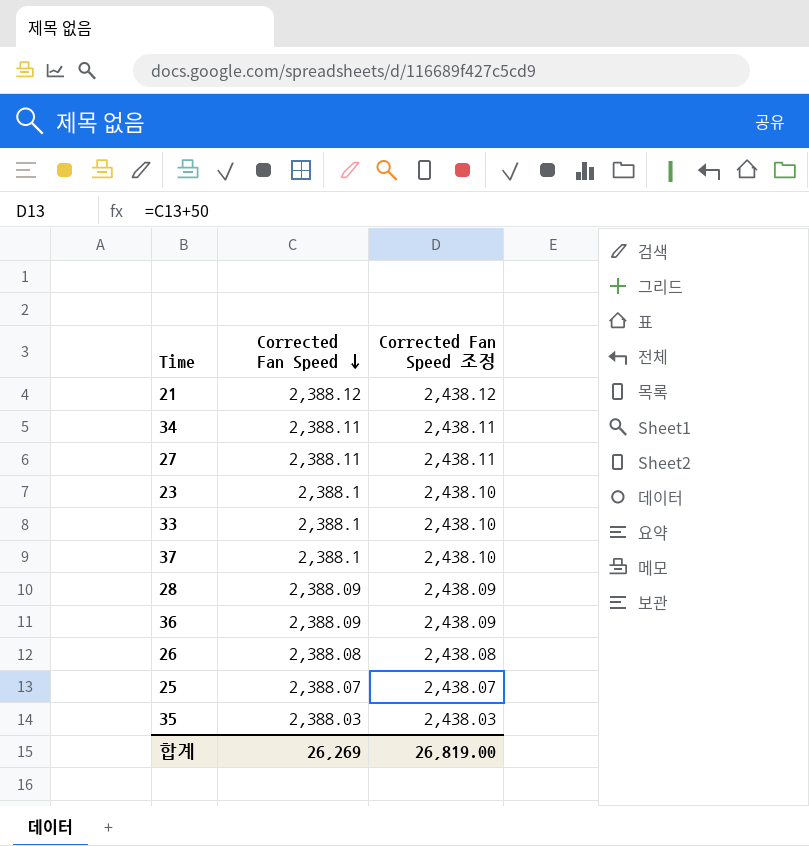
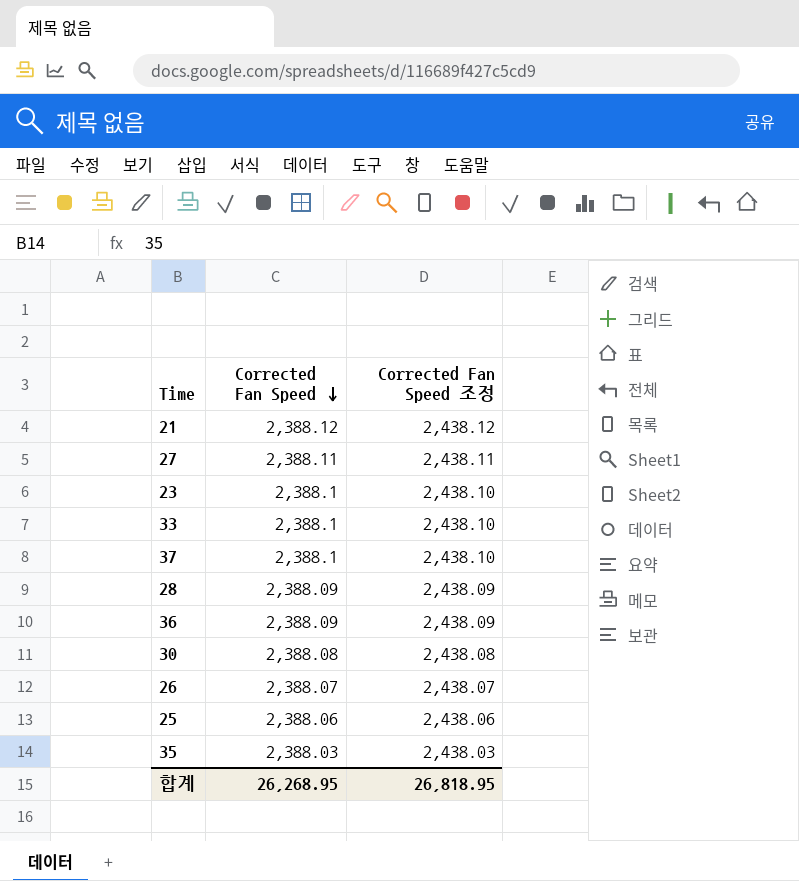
row 34: 2,388.11 | 2,438.11 -> none
row 30: none -> 2,388.08 | 2,438.08
26 | Corrected Fan Speed: 2,388.08 -> 2,388.07
26 | Corrected Fan Speed 조정: 2,438.08 -> 2,438.07
25 | Corrected Fan Speed: 2,388.07 -> 2,388.06
25 | Corrected Fan Speed 조정: 2,438.07 -> 2,438.06
합계 | Corrected Fan Speed: 26,269 -> 26,268.95
합계 | Corrected Fan Speed 조정: 26,819.00 -> 26,818.95

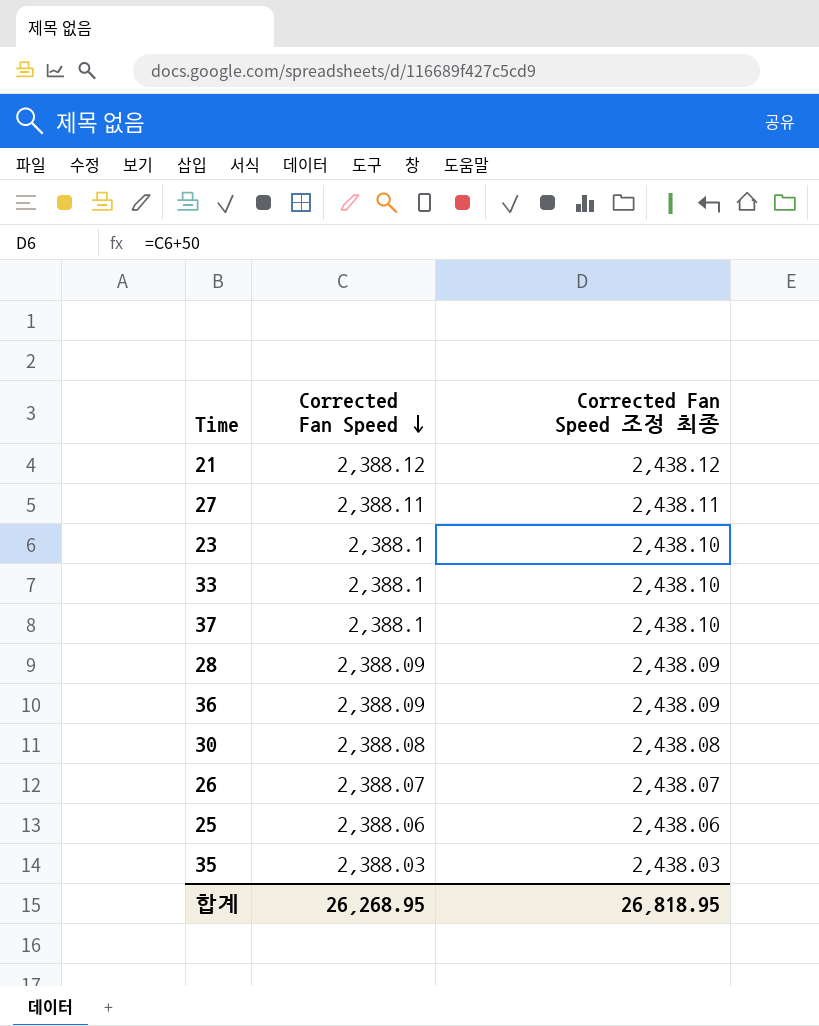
column name: Corrected Fan Speed 조정 -> Corrected Fan Speed 조정 최종

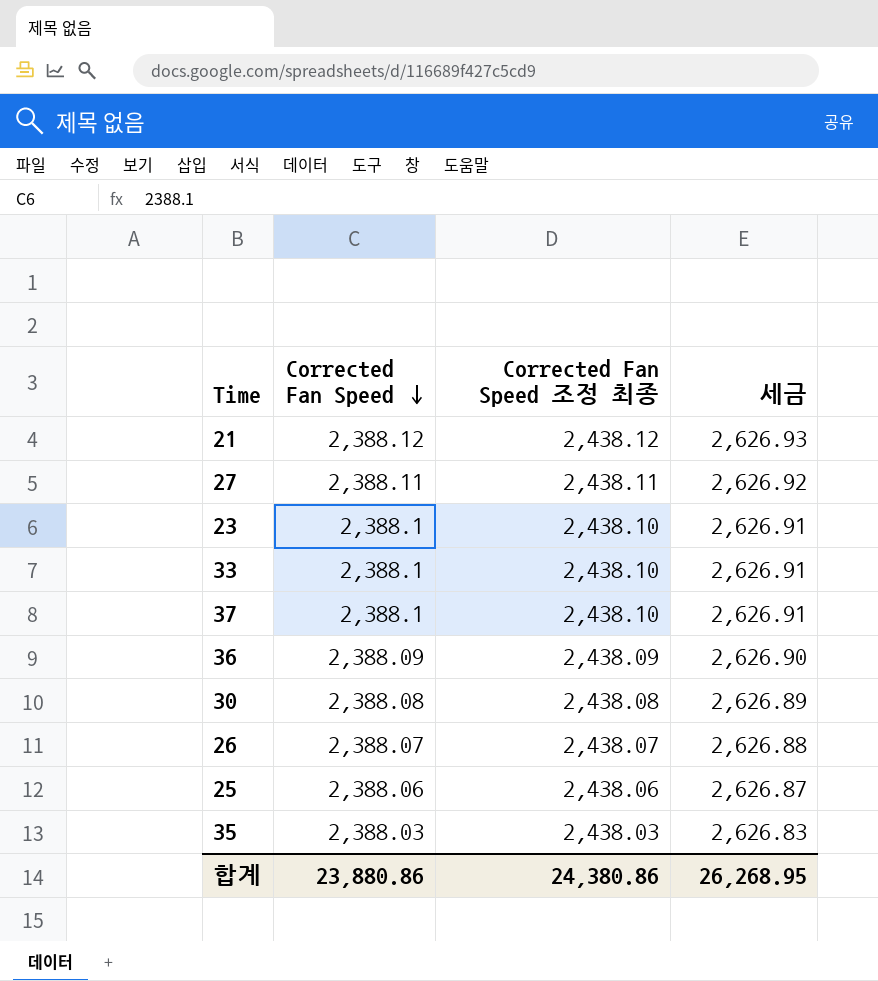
column 세금 | formula: none -> [Corrected Fan Speed] * 1.1
row 28: 2,388.09 | 2,438.09 -> none
합계 | Corrected Fan Speed: 26,268.95 -> 23,880.86
합계 | Corrected Fan Speed 조정 최종: 26,818.95 -> 24,380.86

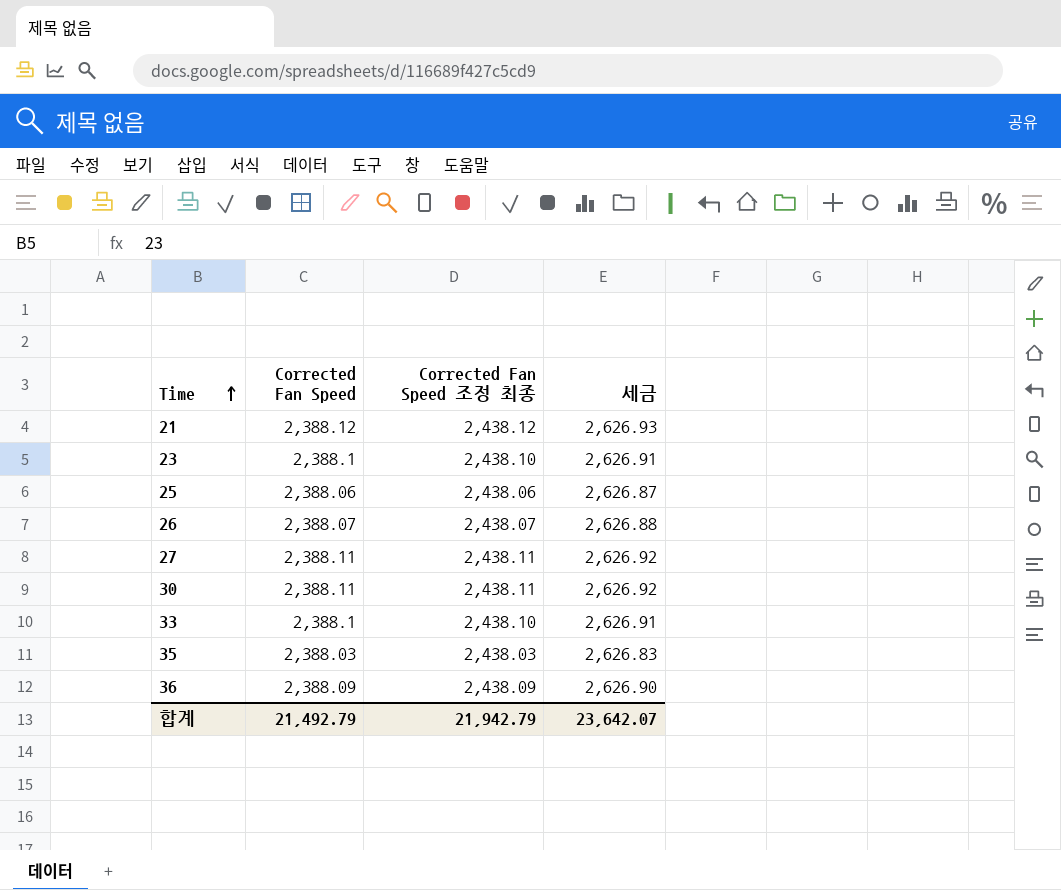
row order: Corrected Fan Speed descending -> Time ascending
row 37: 2,388.1 | 2,438.10 | 2,626.91 -> none
30 | Corrected Fan Speed: 2,388.08 -> 2,388.11
30 | Corrected Fan Speed 조정 최종: 2,438.08 -> 2,438.11
30 | 세금: 2,626.89 -> 2,626.92
합계 | Corrected Fan Speed: 23,880.86 -> 21,492.79
합계 | Corrected Fan Speed 조정 최종: 24,380.86 -> 21,942.79
합계 | 세금: 26,268.95 -> 23,642.07

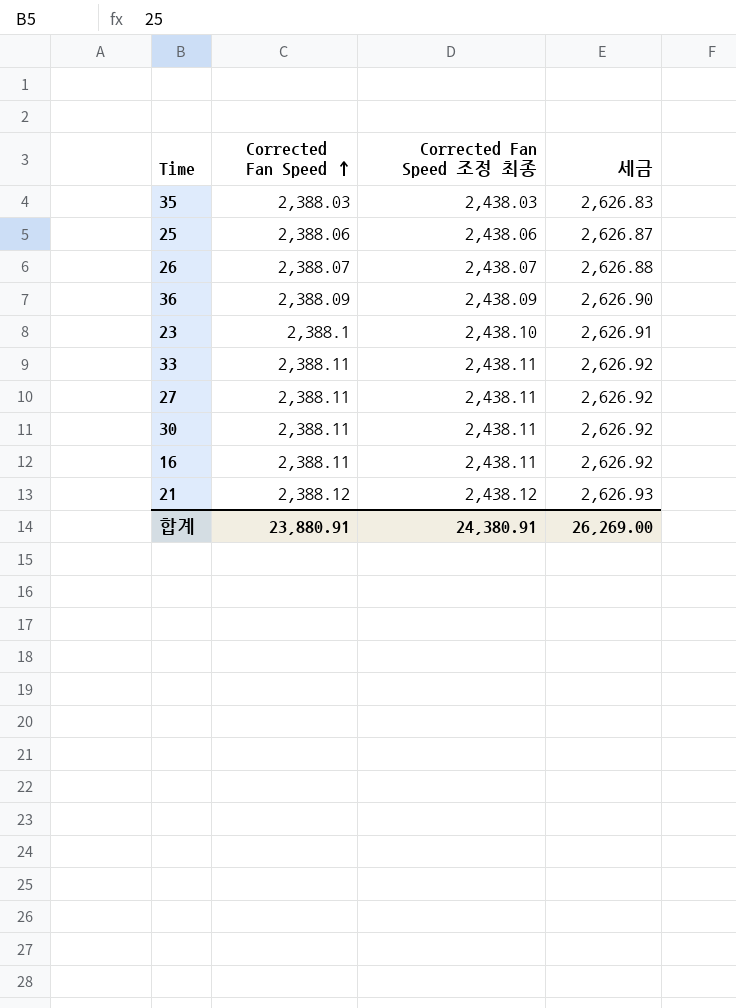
row order: Time ascending -> Corrected Fan Speed ascending
33 | Corrected Fan Speed: 2,388.1 -> 2,388.11
33 | Corrected Fan Speed 조정 최종: 2,438.10 -> 2,438.11
33 | 세금: 2,626.91 -> 2,626.92
row 16: none -> 2,388.11 | 2,438.11 | 2,626.92
합계 | Corrected Fan Speed: 21,492.79 -> 23,880.91
합계 | Corrected Fan Speed 조정 최종: 21,942.79 -> 24,380.91
합계 | 세금: 23,642.07 -> 26,269.00

